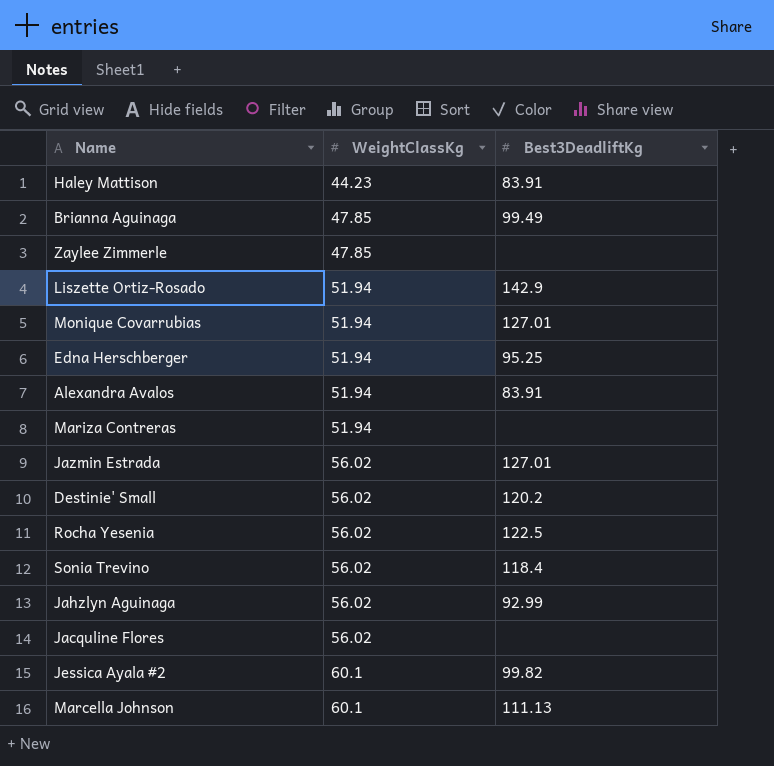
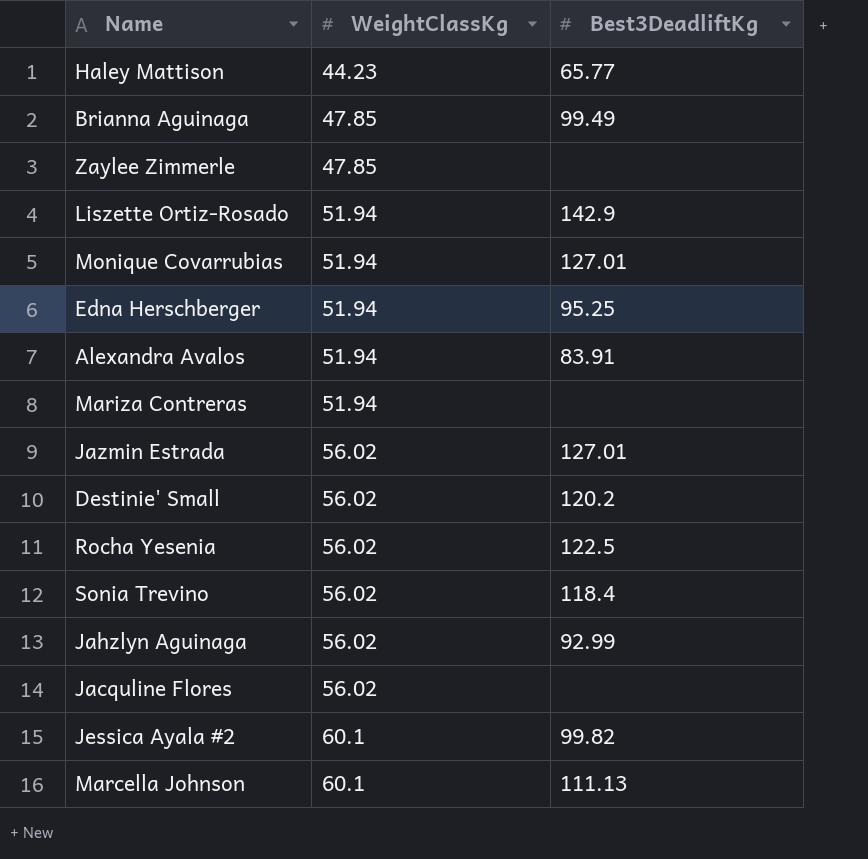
Haley Mattison | Best3DeadliftKg: 83.91 -> 65.77

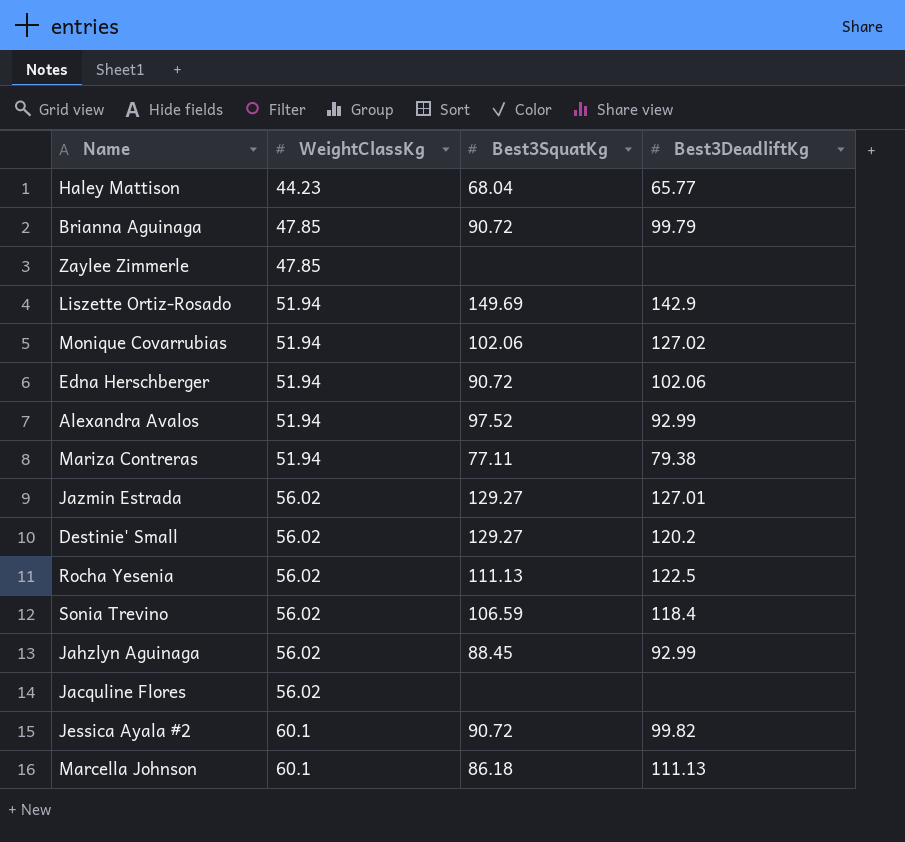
column Best3SquatKg | position: none -> 3
Brianna Aguinaga | Best3DeadliftKg: 99.49 -> 99.79
Monique Covarrubias | Best3DeadliftKg: 127.01 -> 127.02
Edna Herschberger | Best3DeadliftKg: 95.25 -> 102.06
Alexandra Avalos | Best3DeadliftKg: 83.91 -> 92.99
Mariza Contreras | Best3DeadliftKg: none -> 79.38

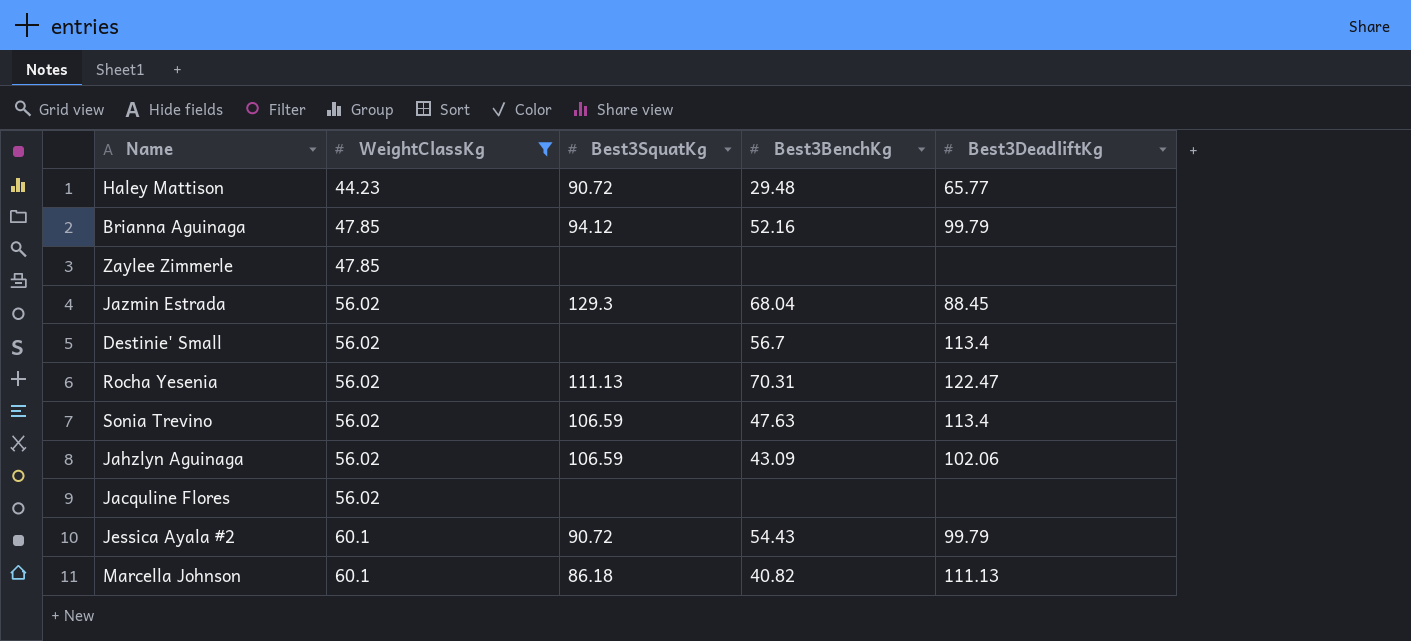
filter: none -> WeightClassKg != 51.94
column Best3BenchKg | position: none -> 4
Haley Mattison | Best3SquatKg: 68.04 -> 90.72
Brianna Aguinaga | Best3SquatKg: 90.72 -> 94.12
Jazmin Estrada | Best3SquatKg: 129.27 -> 129.3
Jazmin Estrada | Best3DeadliftKg: 127.01 -> 88.45
Destinie' Small | Best3SquatKg: 129.27 -> none
Destinie' Small | Best3DeadliftKg: 120.2 -> 113.4
Rocha Yesenia | Best3DeadliftKg: 122.5 -> 122.47
Sonia Trevino | Best3DeadliftKg: 118.4 -> 113.4
Jahzlyn Aguinaga | Best3SquatKg: 88.45 -> 106.59
Jahzlyn Aguinaga | Best3DeadliftKg: 92.99 -> 102.06
Jessica Ayala #2 | Best3DeadliftKg: 99.82 -> 99.79

